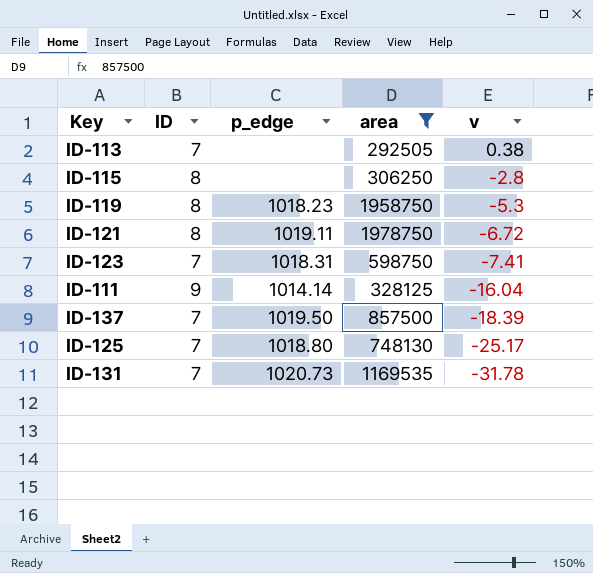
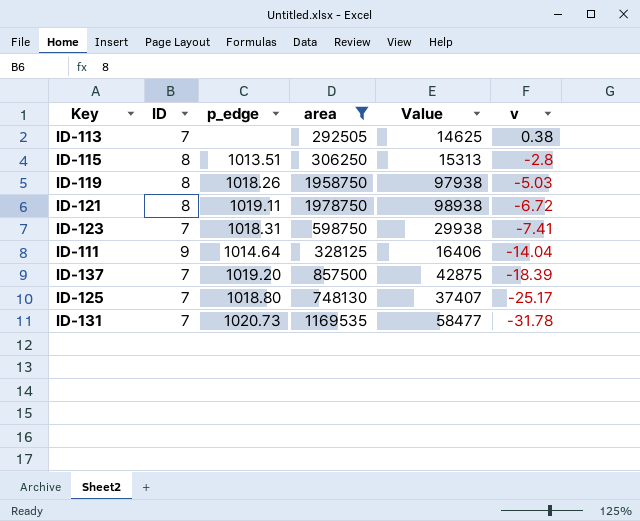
column Value | formula: none -> [area] * 0.05
ID-115 | p_edge: none -> 1013.51
ID-119 | p_edge: 1018.23 -> 1018.26
ID-119 | v: -5.3 -> -5.03
ID-111 | p_edge: 1014.14 -> 1014.64
ID-111 | v: -16.04 -> -14.04
ID-137 | p_edge: 1019.50 -> 1019.20

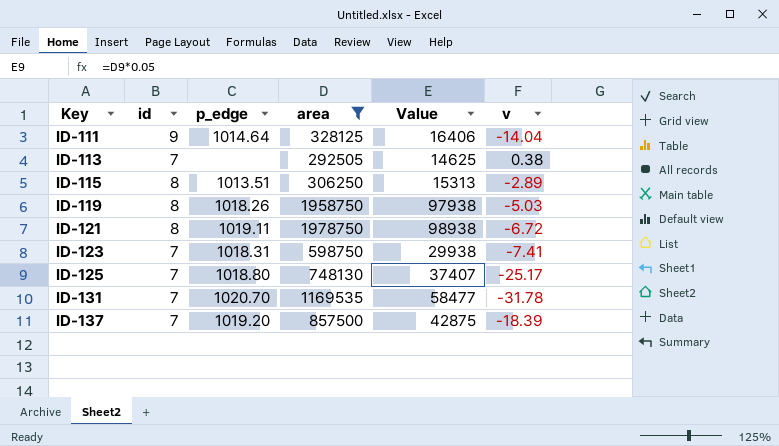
row order: v descending -> Key ascending
column name: ID -> id
ID-115 | v: -2.8 -> -2.89
ID-131 | p_edge: 1020.73 -> 1020.70

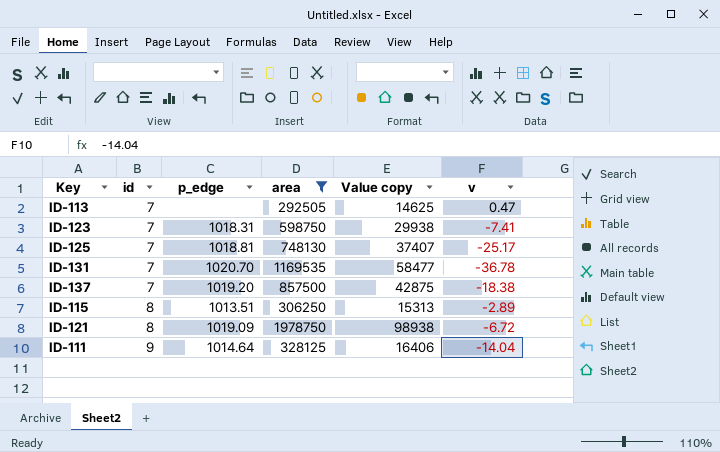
row order: Key ascending -> id ascending
column name: Value -> Value copy
row ID-119: 8 | 1018.26 | 1958750 | 97938 | -5.03 -> none
ID-113 | v: 0.38 -> 0.47
ID-125 | p_edge: 1018.80 -> 1018.81
ID-131 | v: -31.78 -> -36.78
ID-137 | v: -18.39 -> -18.38
ID-121 | p_edge: 1019.11 -> 1019.09

